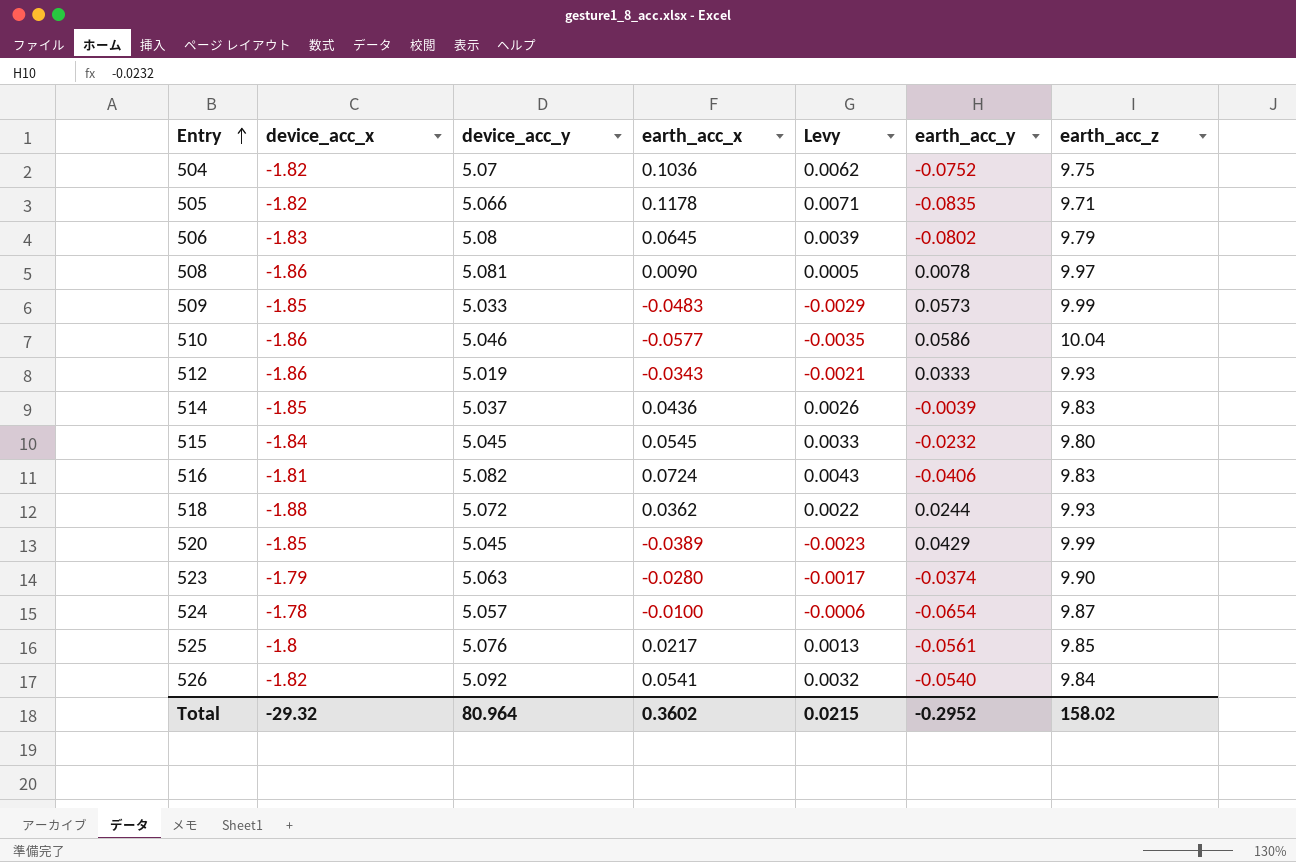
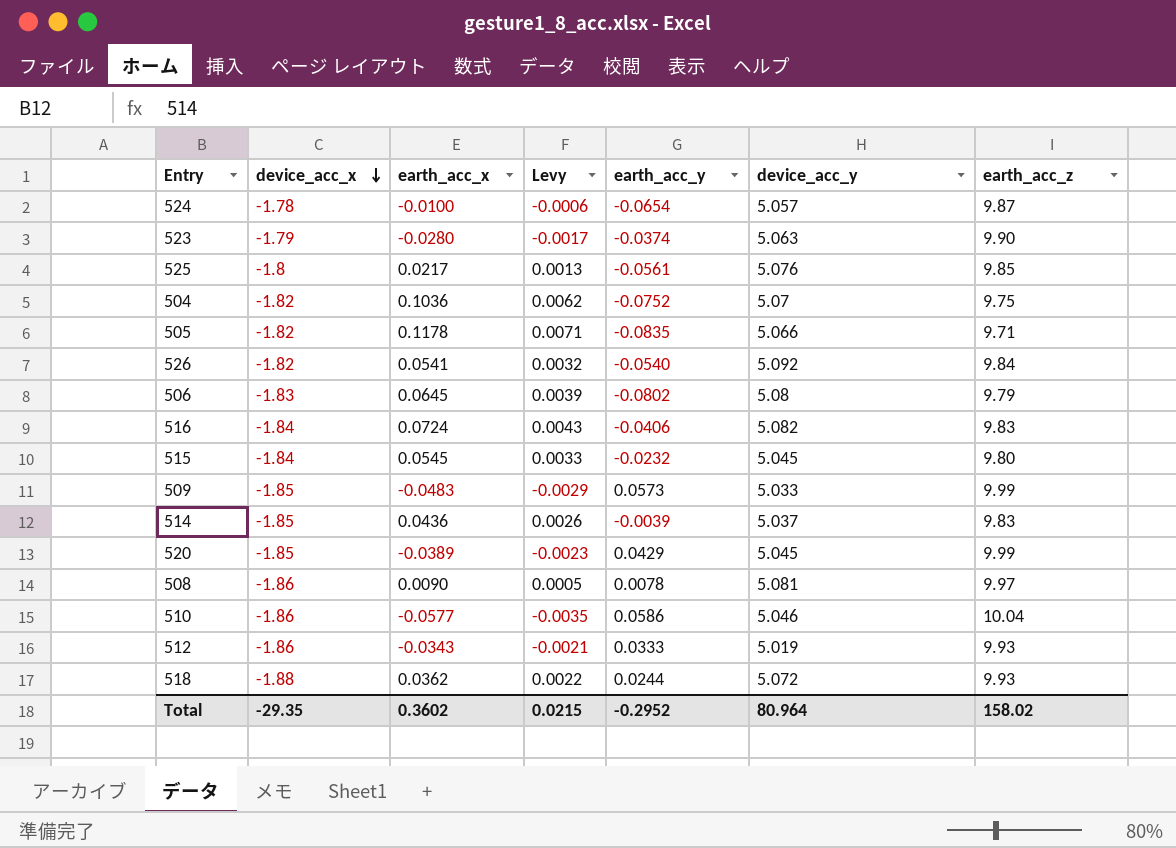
row order: Entry ascending -> device_acc_x descending
column device_acc_y | position: 3 -> 6
516 | device_acc_x: -1.81 -> -1.84
Total | device_acc_x: -29.32 -> -29.35

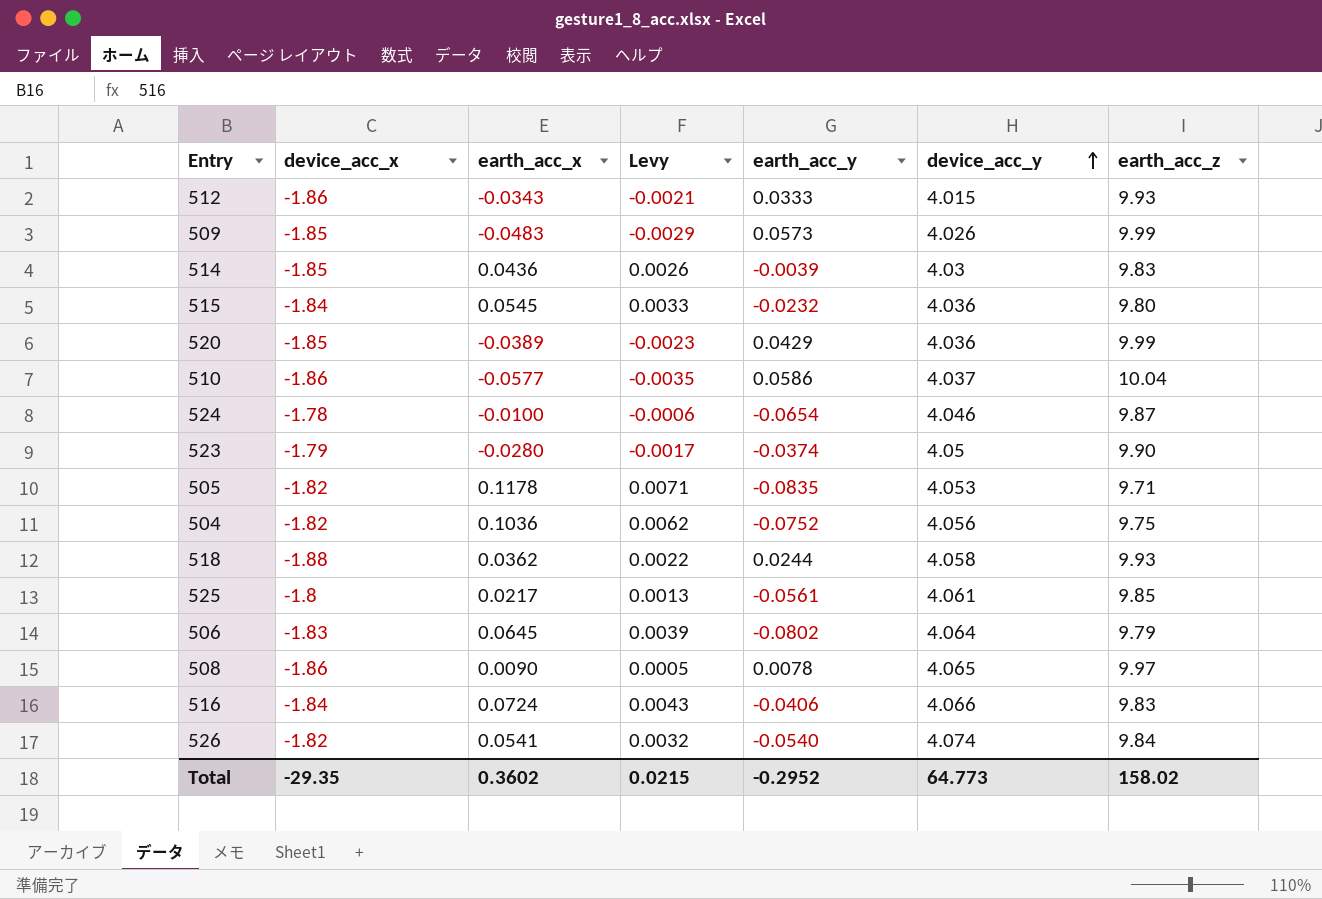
row order: device_acc_x descending -> device_acc_y ascending
512 | device_acc_y: 5.019 -> 4.015
509 | device_acc_y: 5.033 -> 4.026
514 | device_acc_y: 5.037 -> 4.03
515 | device_acc_y: 5.045 -> 4.036
520 | device_acc_y: 5.045 -> 4.036
510 | device_acc_y: 5.046 -> 4.037
524 | device_acc_y: 5.057 -> 4.046
523 | device_acc_y: 5.063 -> 4.05
505 | device_acc_y: 5.066 -> 4.053
504 | device_acc_y: 5.07 -> 4.056
518 | device_acc_y: 5.072 -> 4.058
525 | device_acc_y: 5.076 -> 4.061
506 | device_acc_y: 5.08 -> 4.064
508 | device_acc_y: 5.081 -> 4.065
516 | device_acc_y: 5.082 -> 4.066
526 | device_acc_y: 5.092 -> 4.074
Total | device_acc_y: 80.964 -> 64.773

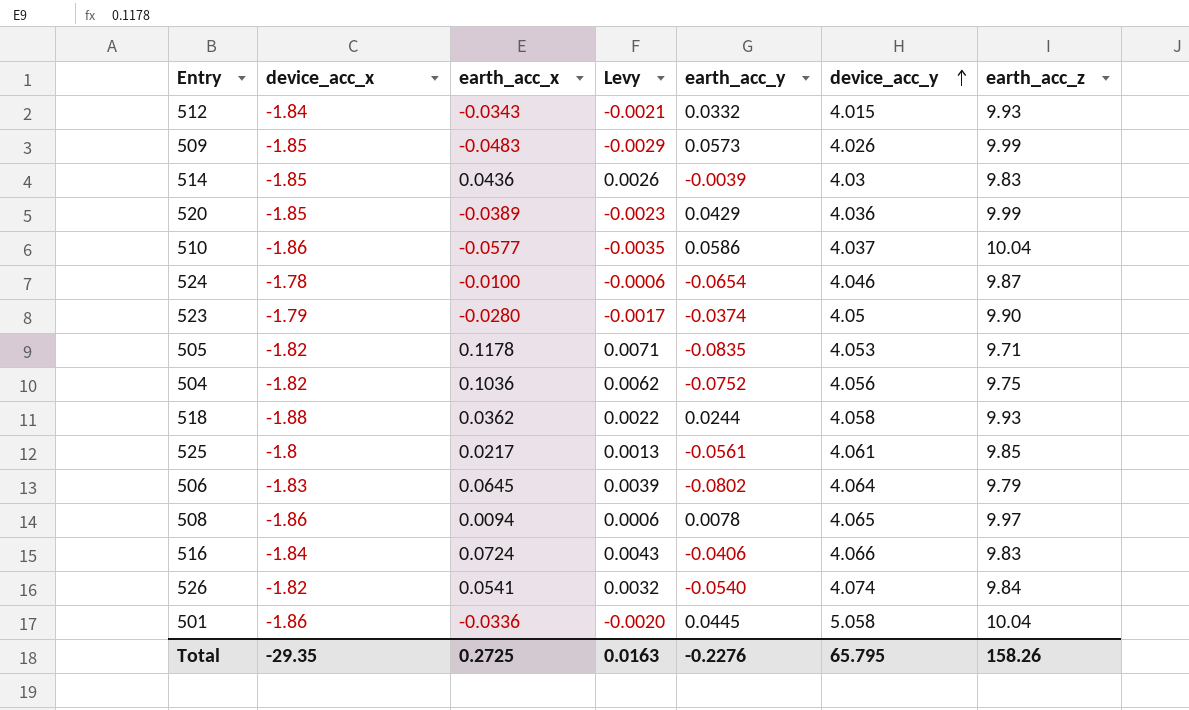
row 515: -1.84 | 0.0545 | 0.0033 | -0.0232 | 4.036 | 9.80 -> none
512 | device_acc_x: -1.86 -> -1.84
512 | earth_acc_y: 0.0333 -> 0.0332
508 | earth_acc_x: 0.0090 -> 0.0094
508 | Levy: 0.0005 -> 0.0006
row 501: none -> -1.86 | -0.0336 | -0.0020 | 0.0445 | 5.058 | 10.04
Total | earth_acc_x: 0.3602 -> 0.2725
Total | Levy: 0.0215 -> 0.0163
Total | earth_acc_y: -0.2952 -> -0.2276
Total | device_acc_y: 64.773 -> 65.795
Total | earth_acc_z: 158.02 -> 158.26

